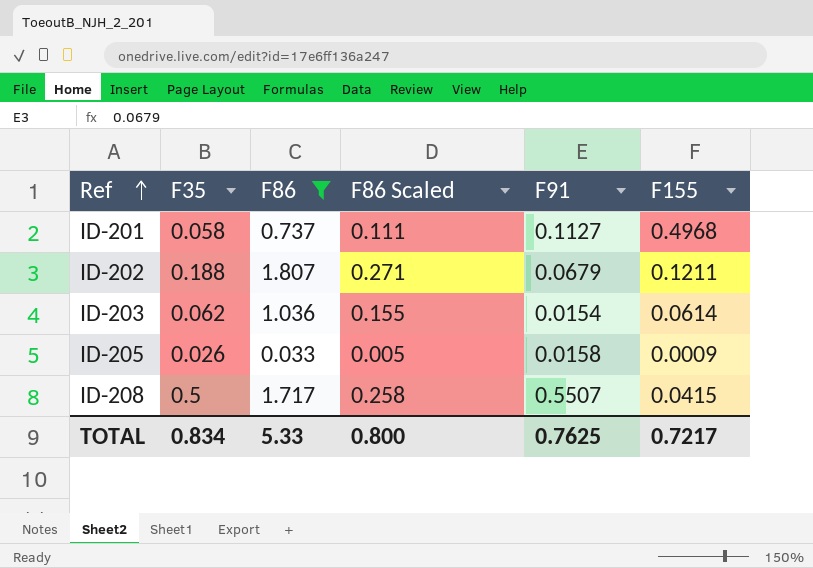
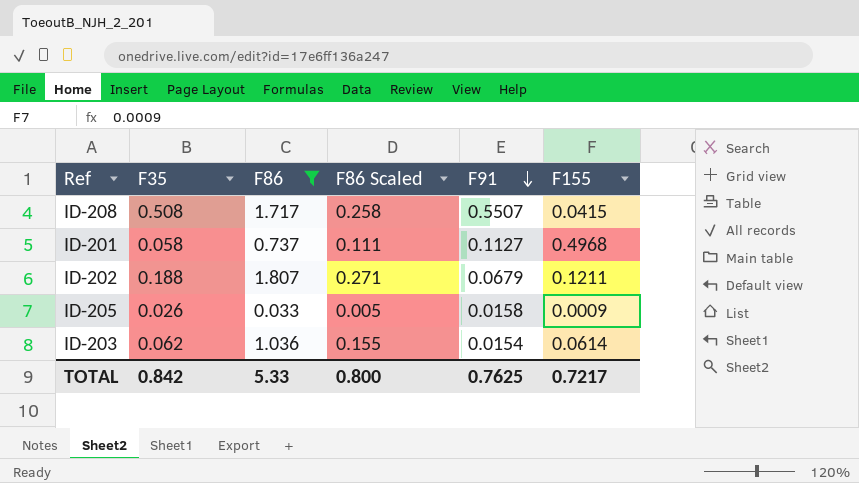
row order: Ref ascending -> F91 descending
ID-208 | F35: 0.5 -> 0.508
TOTAL | F35: 0.834 -> 0.842

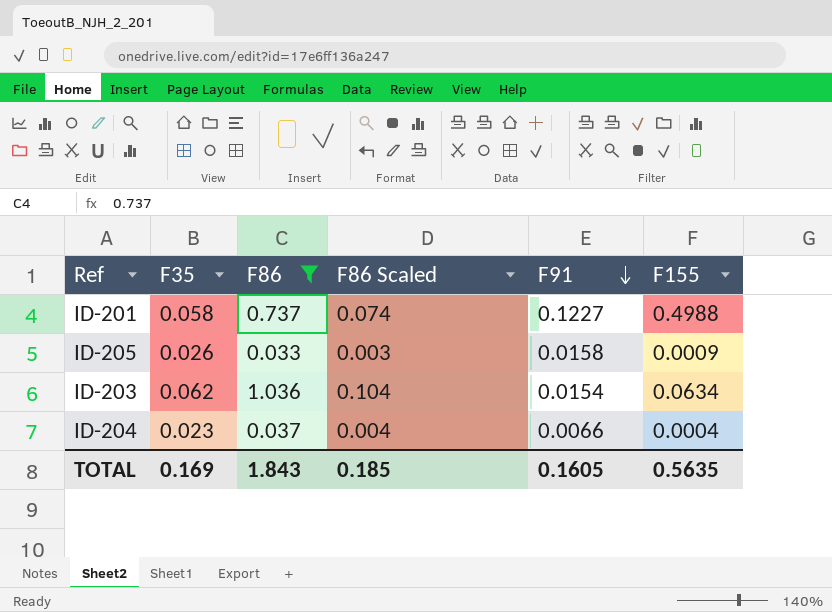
column F86 Scaled | formula: [F86] * 0.15 -> [F86] * 0.1
row ID-208: 0.508 | 1.717 | 0.258 | 0.5507 | 0.0415 -> none
row ID-202: 0.188 | 1.807 | 0.271 | 0.0679 | 0.1211 -> none
ID-201 | F91: 0.1127 -> 0.1227
ID-201 | F155: 0.4968 -> 0.4988
ID-203 | F155: 0.0614 -> 0.0634
row ID-204: none -> 0.023 | 0.037 | 0.004 | 0.0066 | 0.0004
TOTAL | F35: 0.842 -> 0.169
TOTAL | F86: 5.33 -> 1.843
TOTAL | F86 Scaled: 0.800 -> 0.185
TOTAL | F91: 0.7625 -> 0.1605
TOTAL | F155: 0.7217 -> 0.5635

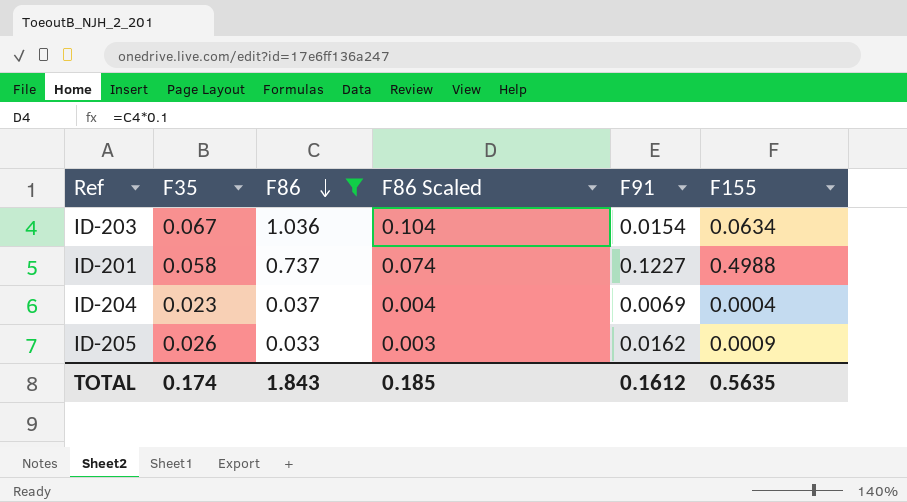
row order: F91 descending -> F86 descending
ID-203 | F35: 0.062 -> 0.067
ID-204 | F91: 0.0066 -> 0.0069
ID-205 | F91: 0.0158 -> 0.0162
TOTAL | F35: 0.169 -> 0.174
TOTAL | F91: 0.1605 -> 0.1612

